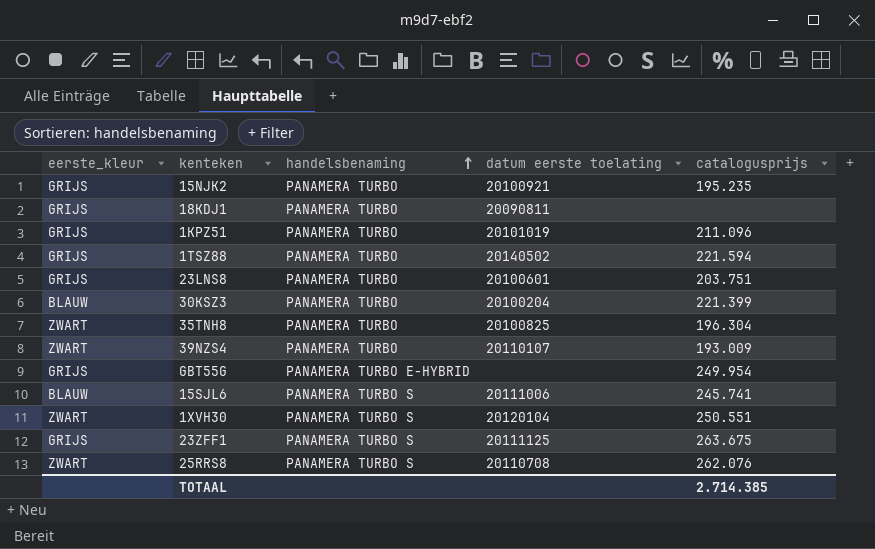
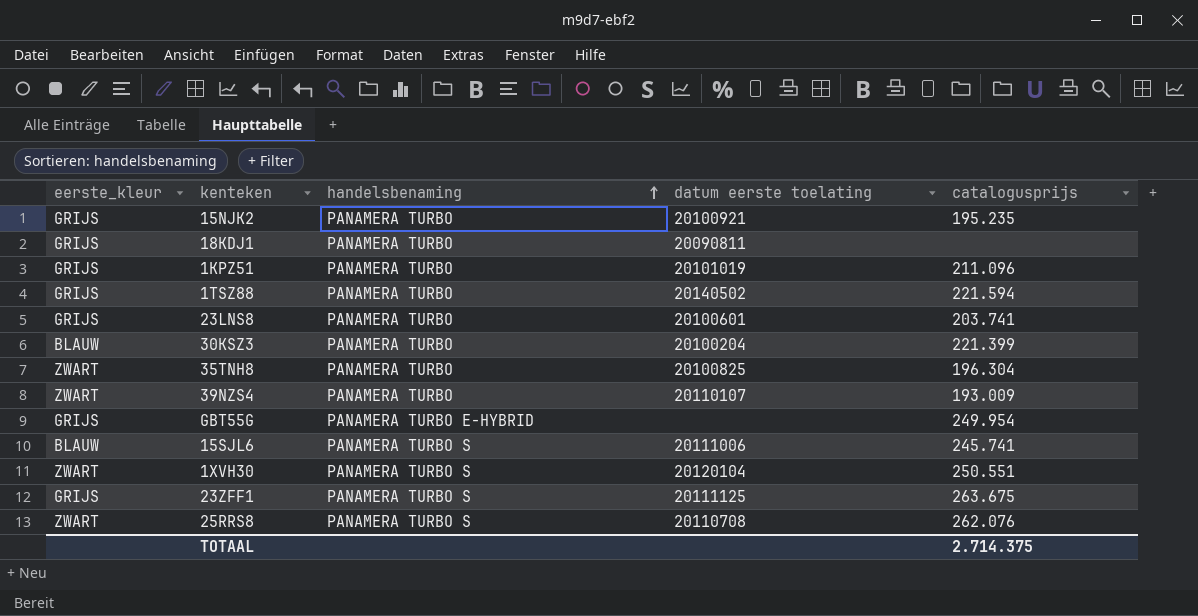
23LNS8 | catalogusprijs: 203.751 -> 203.741
TOTAAL | catalogusprijs: 2.714.385 -> 2.714.375

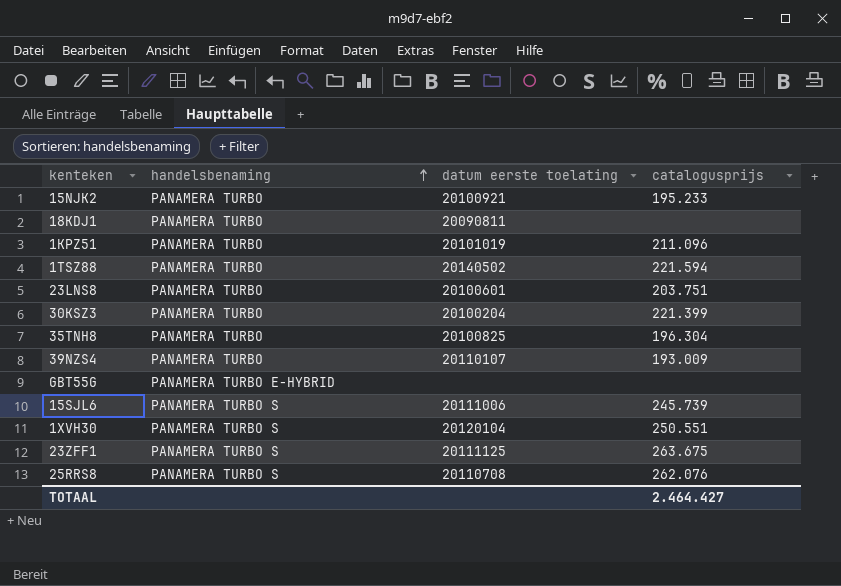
column eerste_kleur | position: 1 -> none
15NJK2 | catalogusprijs: 195.235 -> 195.233
23LNS8 | catalogusprijs: 203.741 -> 203.751
GBT55G | catalogusprijs: 249.954 -> none
15SJL6 | catalogusprijs: 245.741 -> 245.739
TOTAAL | catalogusprijs: 2.714.375 -> 2.464.427

